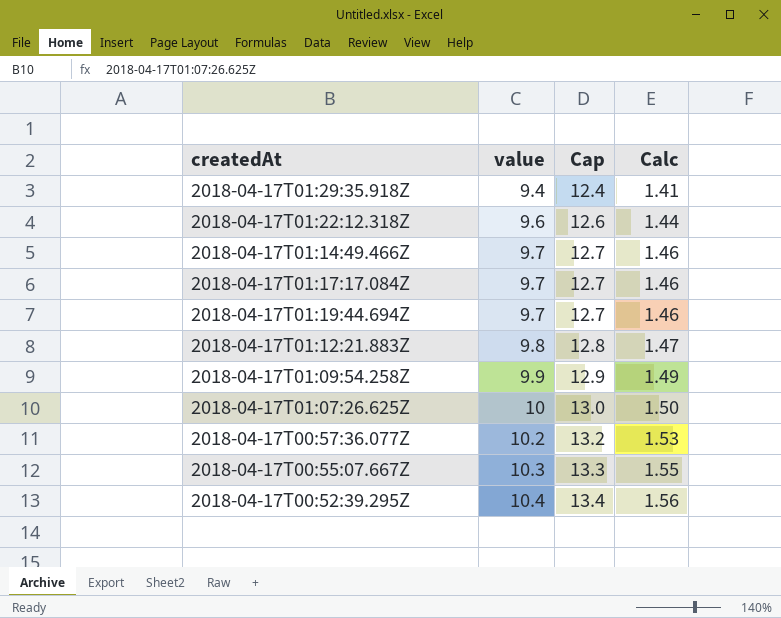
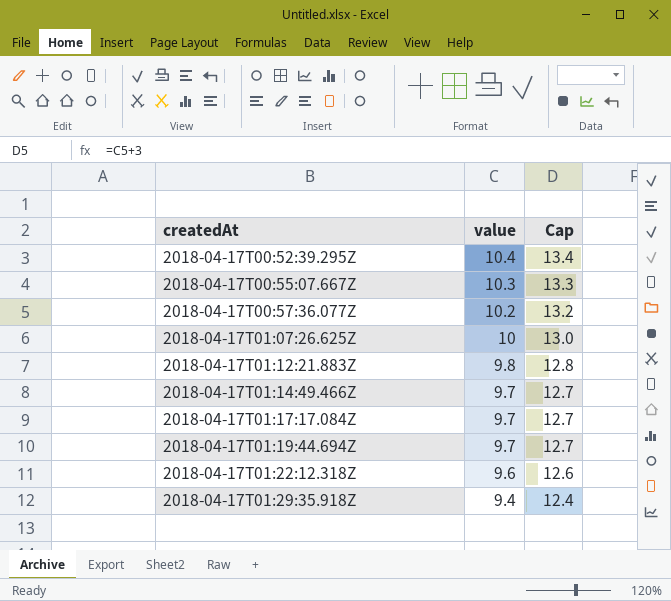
row order: value ascending -> createdAt ascending
column Calc | formula: [value] * 0.15 -> none
row 2018-04-17T01:09:54.258Z: 9.9 | 12.9 | 1.49 -> none

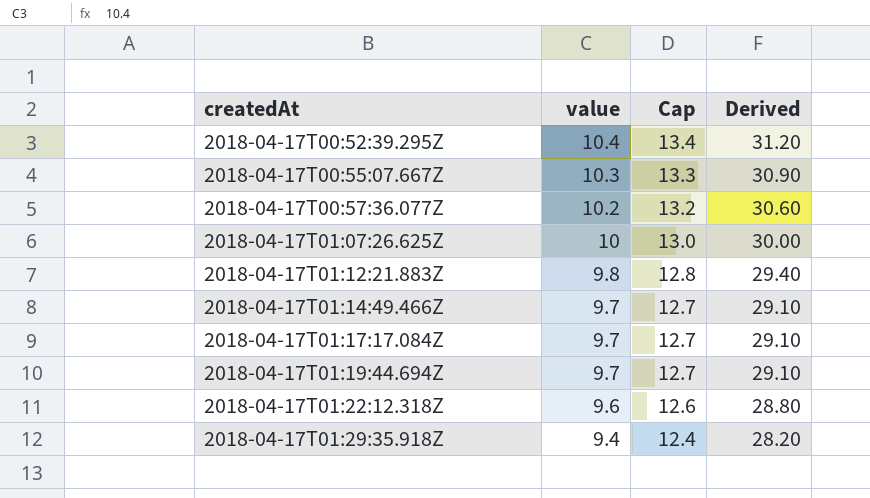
column Derived | formula: none -> [value] * 3

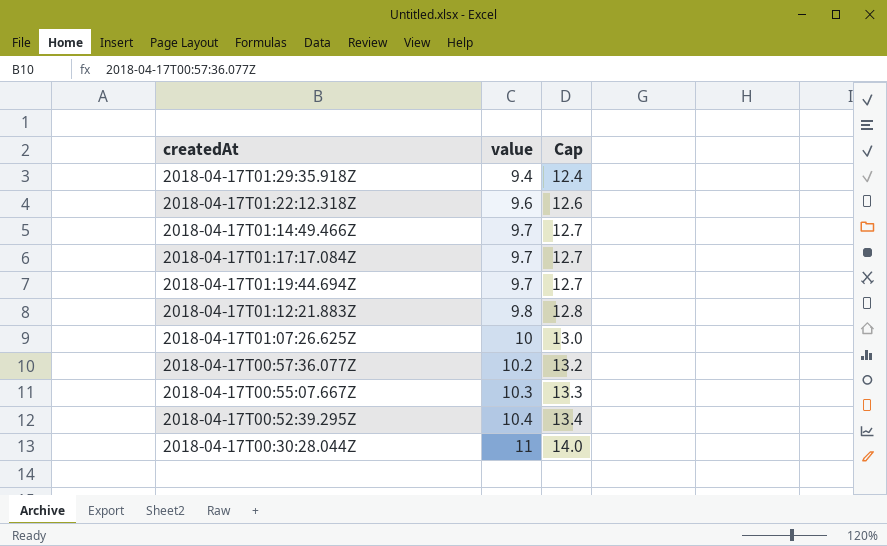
row order: createdAt ascending -> value ascending
column Derived | formula: [value] * 3 -> none
row 2018-04-17T00:30:28.044Z: none -> 11 | 14.0

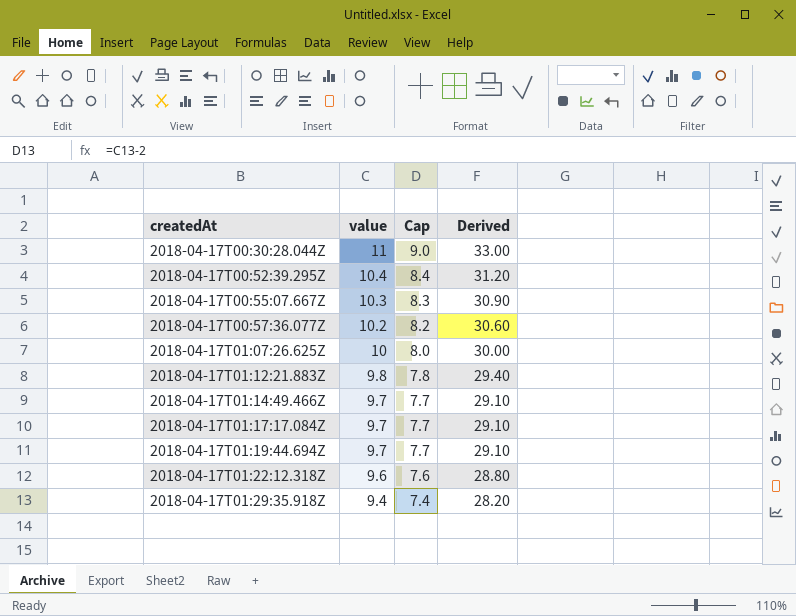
row order: value ascending -> createdAt ascending
column Cap | formula: [value] + 3 -> [value] - 2
column Derived | formula: none -> [value] * 3

